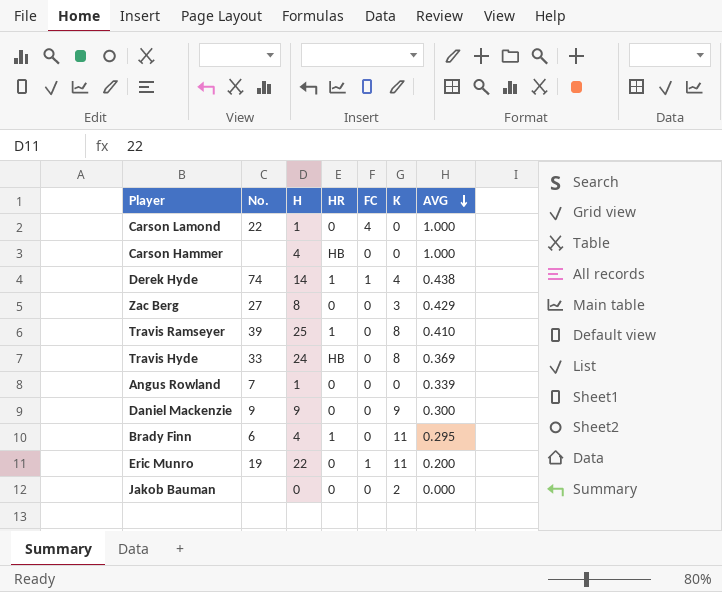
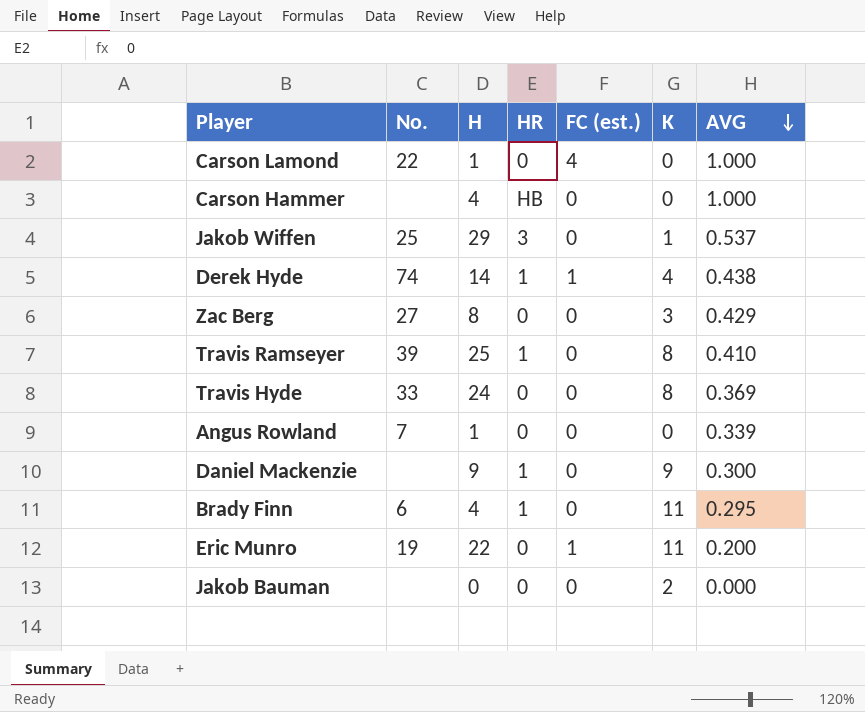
column name: FC -> FC (est.)
row Jakob Wiffen: none -> 25 | 29 | 3 | 0 | 1 | 0.537
Travis Hyde | HR: HB -> 0
Daniel Mackenzie | No.: 9 -> none
Daniel Mackenzie | HR: 0 -> 1

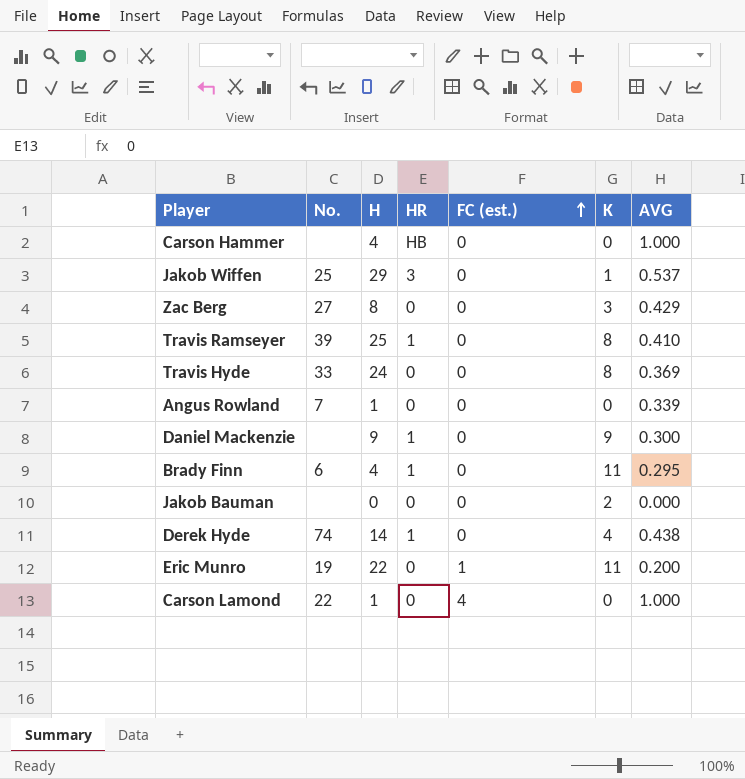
row order: AVG descending -> FC (est.) ascending
Derek Hyde | FC (est.): 1 -> 0

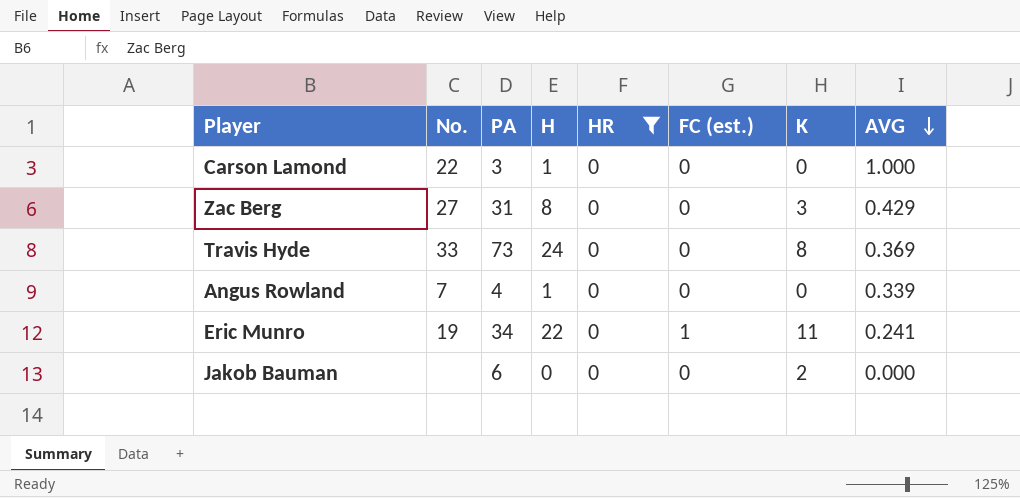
filter: none -> HR = 0
row order: FC (est.) ascending -> AVG descending
column PA | position: none -> 3
Carson Lamond | FC (est.): 4 -> 0
Eric Munro | AVG: 0.200 -> 0.241

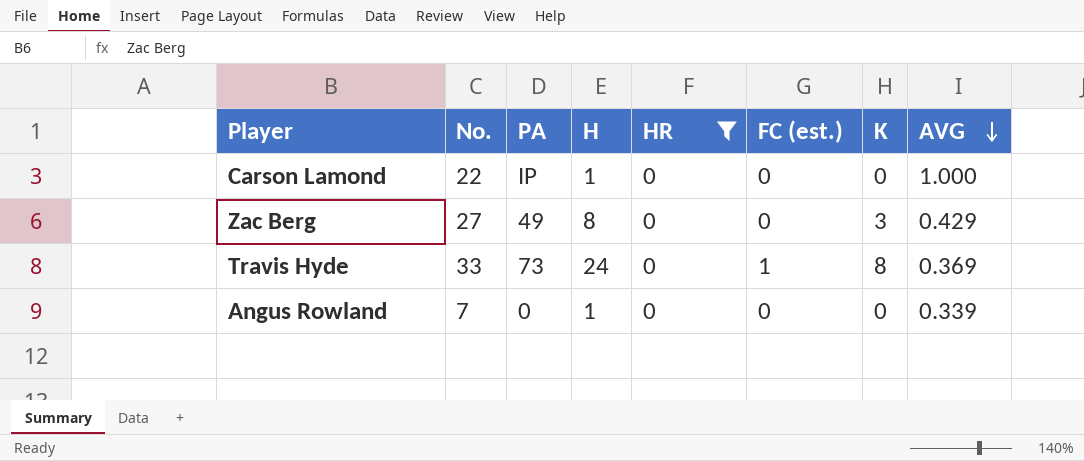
row Eric Munro: 19 | 34 | 22 | 0 | 1 | 11 | 0.241 -> none
row Jakob Bauman: none | 6 | 0 | 0 | 0 | 2 | 0.000 -> none
Carson Lamond | PA: 3 -> IP
Zac Berg | PA: 31 -> 49
Travis Hyde | FC (est.): 0 -> 1
Angus Rowland | PA: 4 -> 0

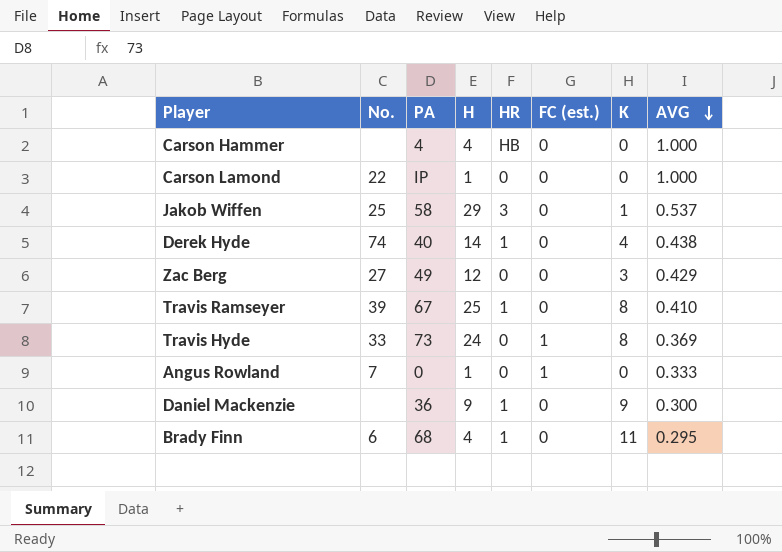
filter: HR = 0 -> none
Zac Berg | H: 8 -> 12
Angus Rowland | FC (est.): 0 -> 1
Angus Rowland | AVG: 0.339 -> 0.333

